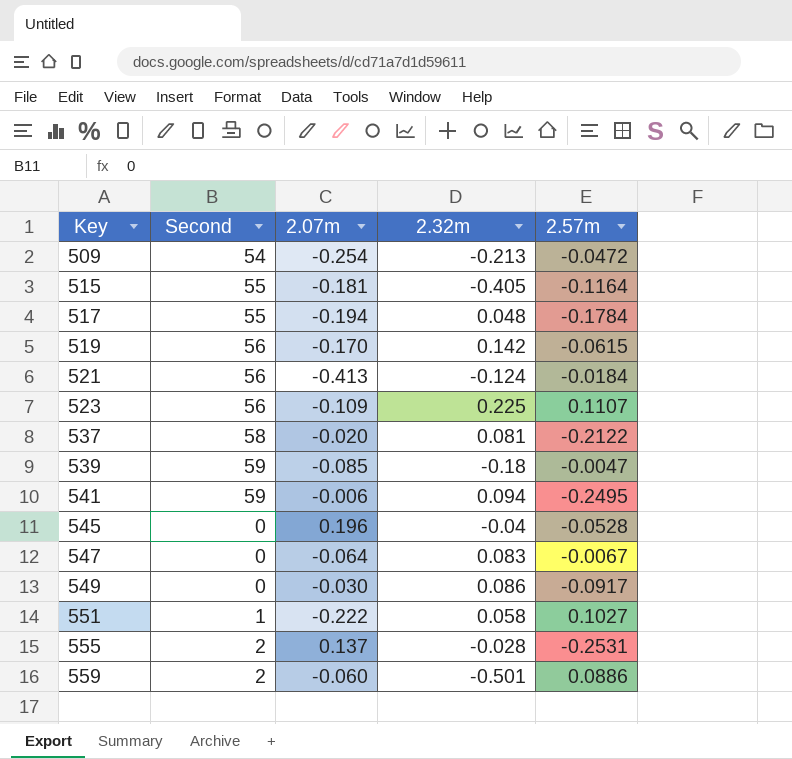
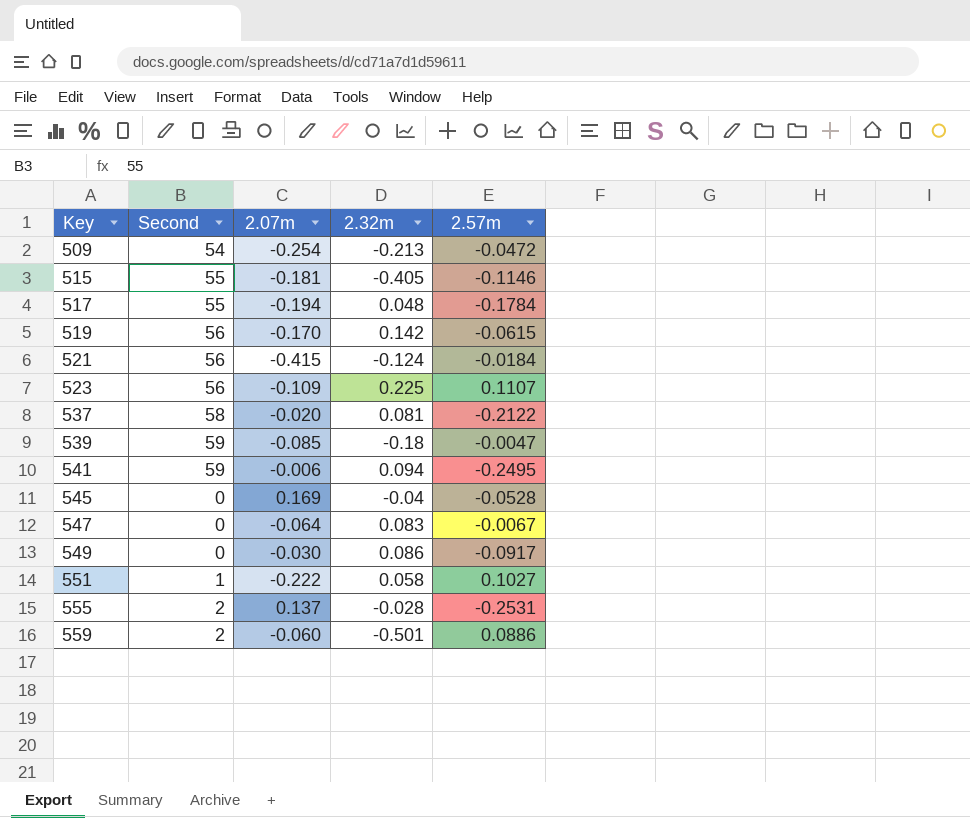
515 | 2.57m: -0.1164 -> -0.1146
521 | 2.07m: -0.413 -> -0.415
545 | 2.07m: 0.196 -> 0.169

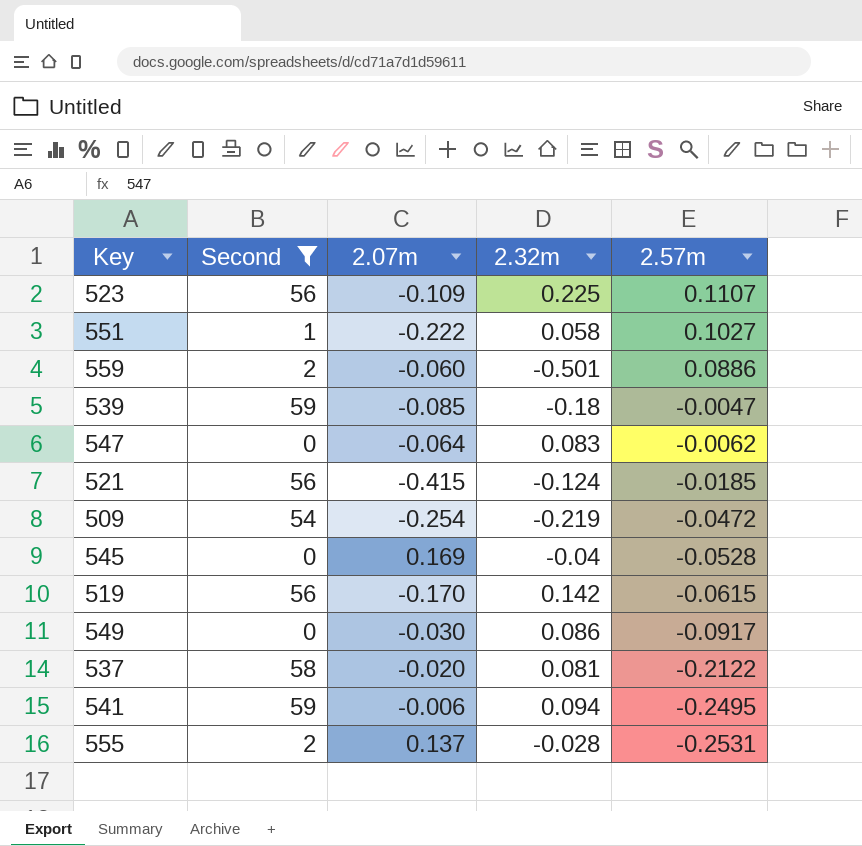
filter: none -> Second != 55
row order: Key ascending -> 2.57m descending
547 | 2.57m: -0.0067 -> -0.0062
521 | 2.57m: -0.0184 -> -0.0185
509 | 2.32m: -0.213 -> -0.219

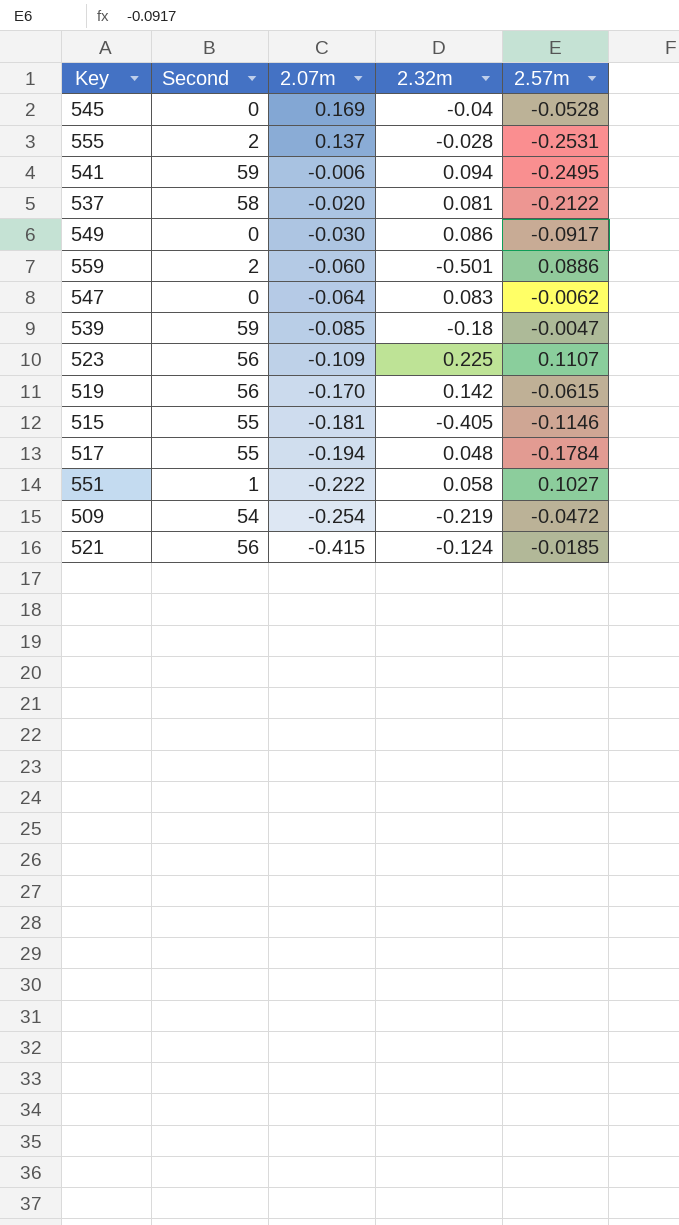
filter: Second != 55 -> none
row order: 2.57m descending -> 2.07m descending

